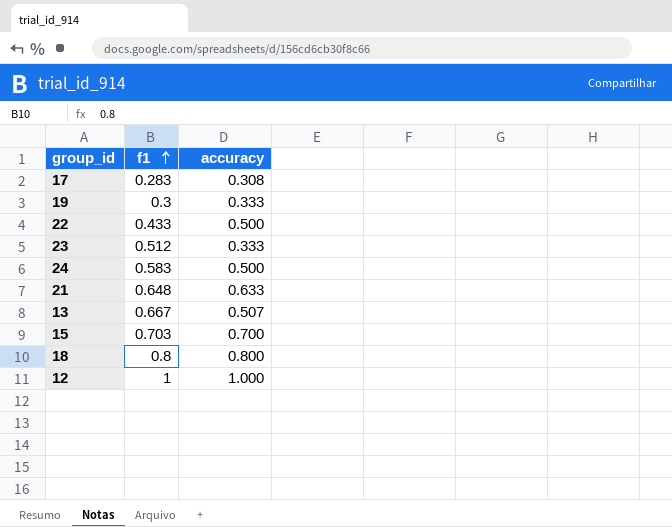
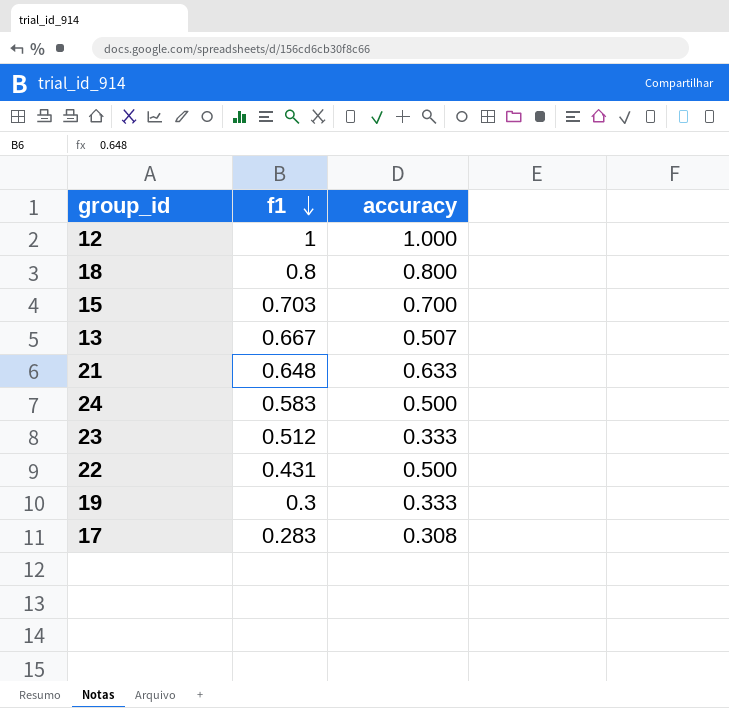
row order: f1 ascending -> f1 descending
22 | f1: 0.433 -> 0.431

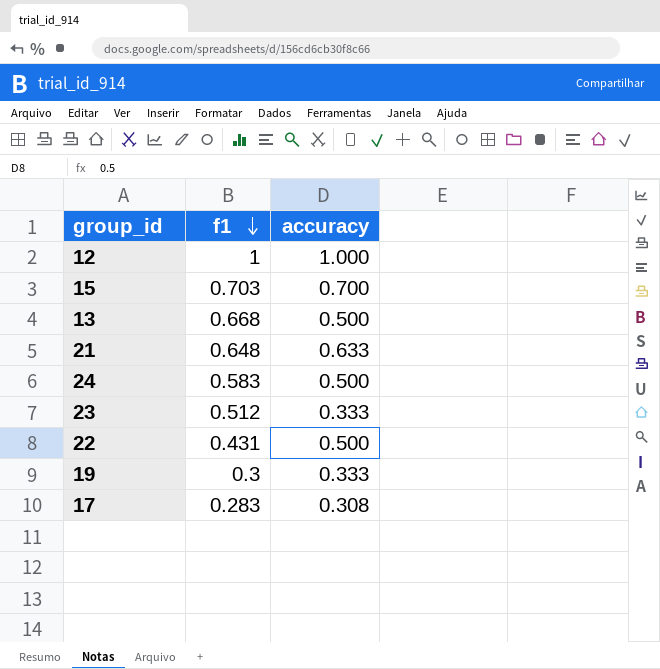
row 18: 0.8 | 0.800 -> none
13 | f1: 0.667 -> 0.668
13 | accuracy: 0.507 -> 0.500

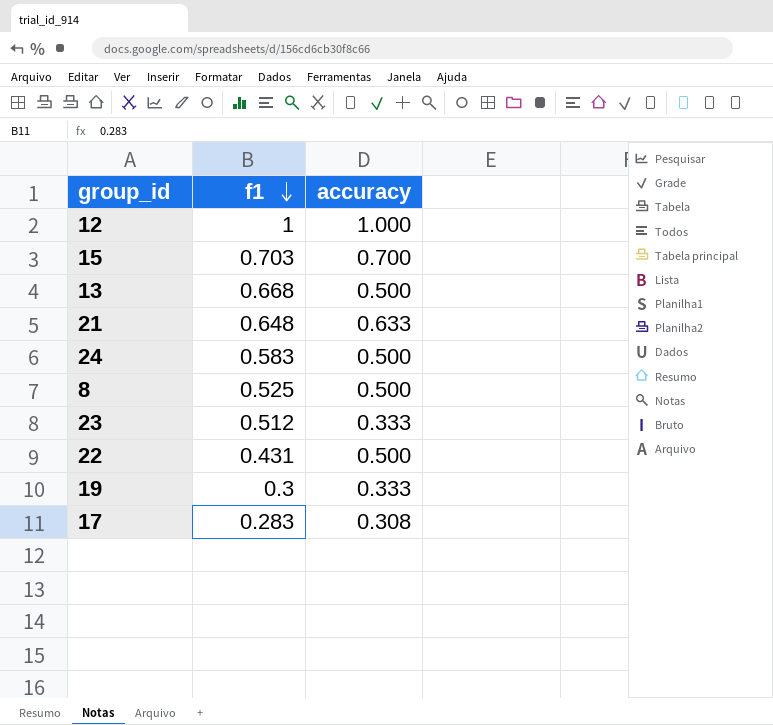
row 8: none -> 0.525 | 0.500

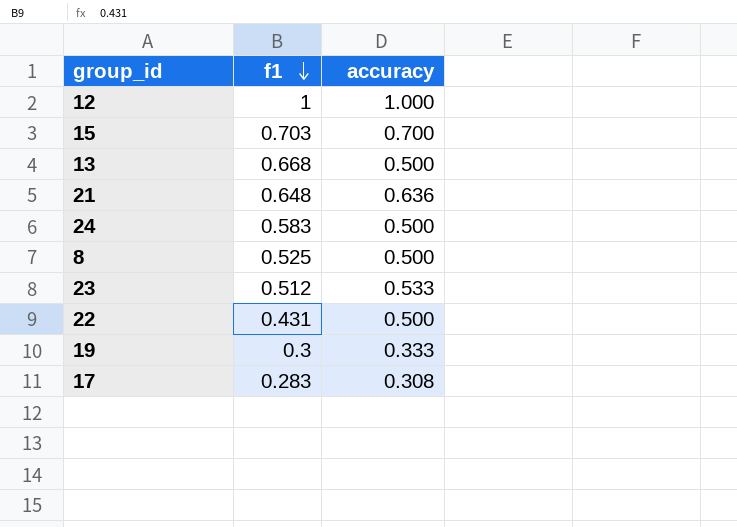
21 | accuracy: 0.633 -> 0.636
23 | accuracy: 0.333 -> 0.533

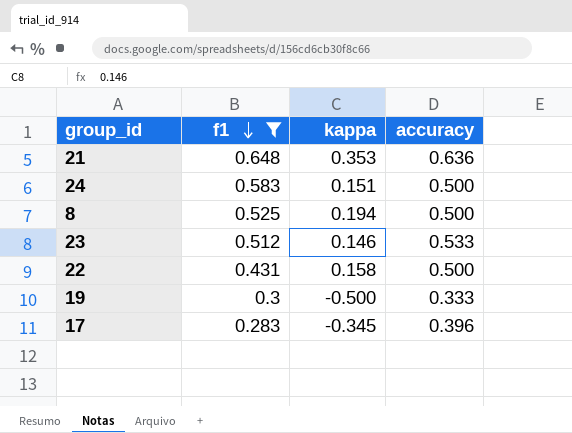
filter: none -> f1 <= 0.648
column kappa | position: none -> 3
17 | accuracy: 0.308 -> 0.396

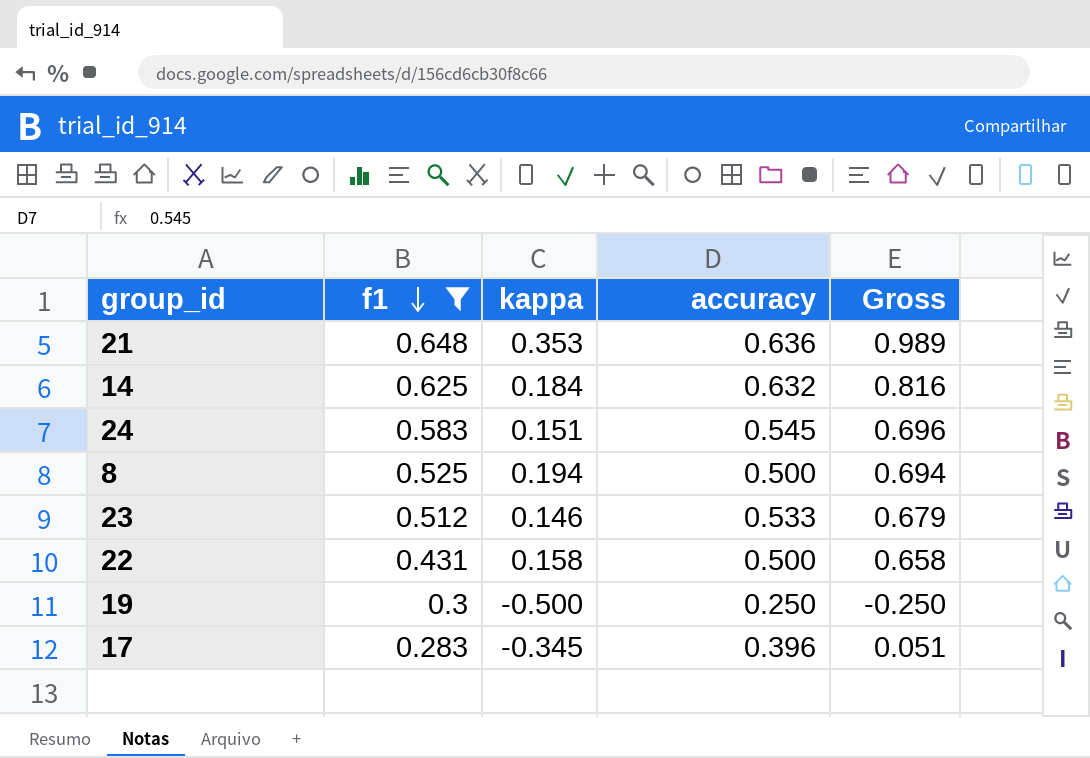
column Gross | formula: none -> [kappa] + [accuracy]
row 14: none -> 0.625 | 0.184 | 0.632 | 0.816
24 | accuracy: 0.500 -> 0.545
19 | accuracy: 0.333 -> 0.250

